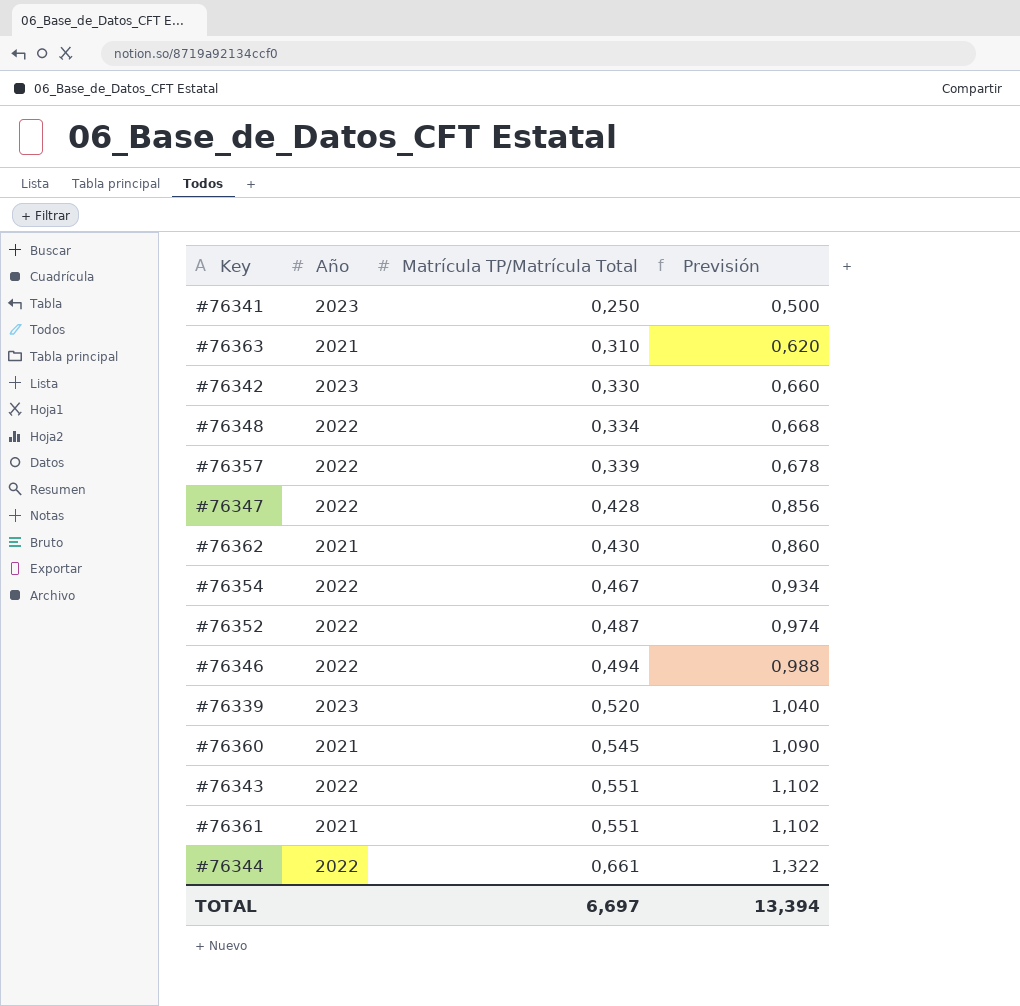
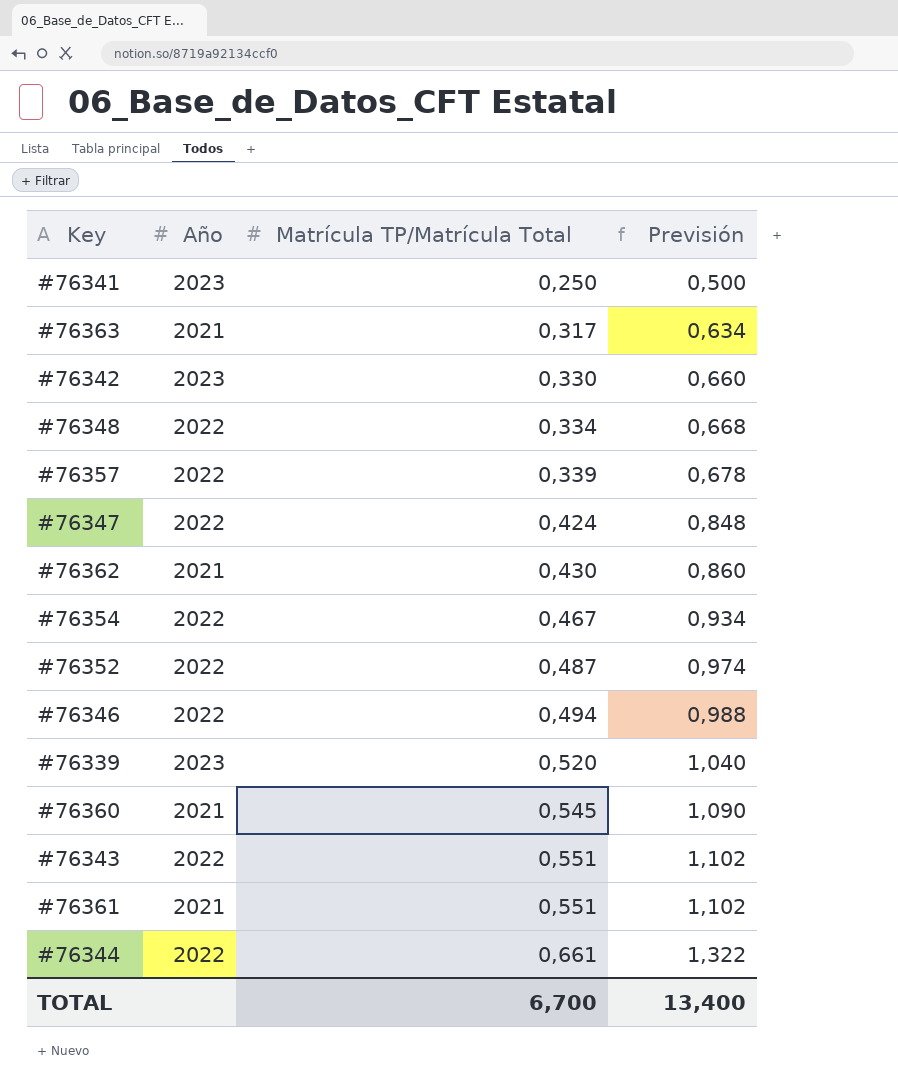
#76363 | Matrícula TP/Matrícula Total: 0,310 -> 0,317
#76363 | Previsión: 0,620 -> 0,634
#76347 | Matrícula TP/Matrícula Total: 0,428 -> 0,424
#76347 | Previsión: 0,856 -> 0,848
TOTAL | Matrícula TP/Matrícula Total: 6,697 -> 6,700
TOTAL | Previsión: 13,394 -> 13,400

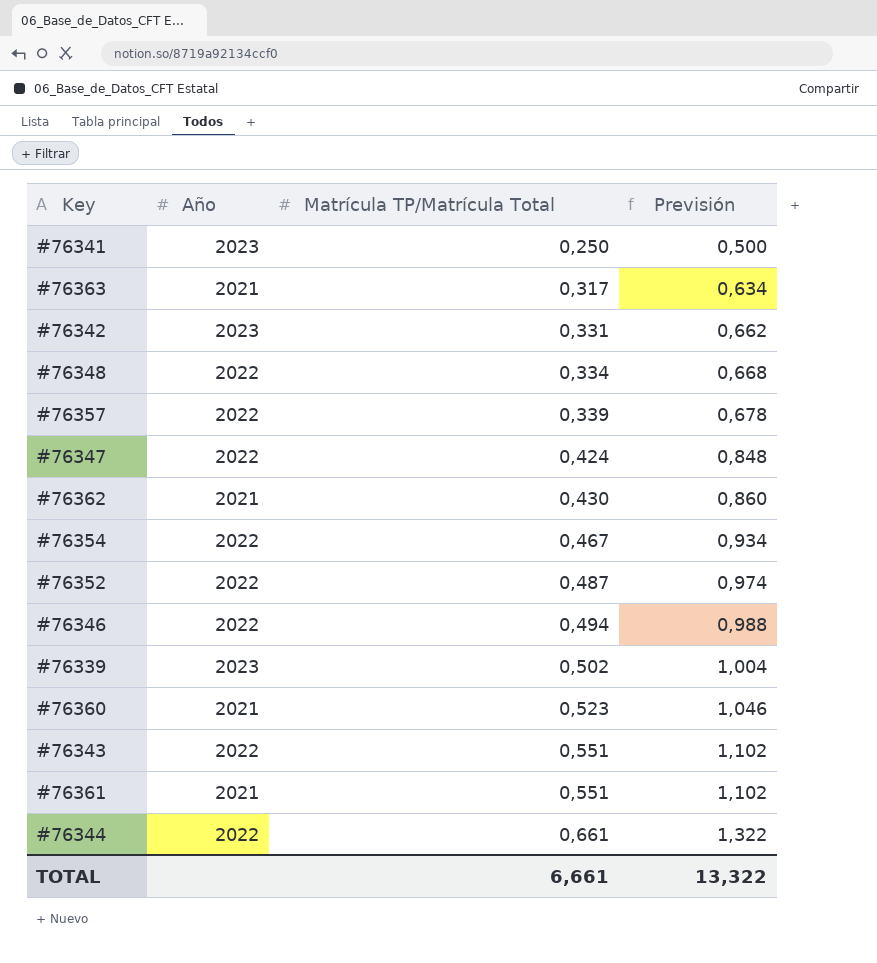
#76342 | Matrícula TP/Matrícula Total: 0,330 -> 0,331
#76342 | Previsión: 0,660 -> 0,662
#76339 | Matrícula TP/Matrícula Total: 0,520 -> 0,502
#76339 | Previsión: 1,040 -> 1,004
#76360 | Matrícula TP/Matrícula Total: 0,545 -> 0,523
#76360 | Previsión: 1,090 -> 1,046
TOTAL | Matrícula TP/Matrícula Total: 6,700 -> 6,661
TOTAL | Previsión: 13,400 -> 13,322

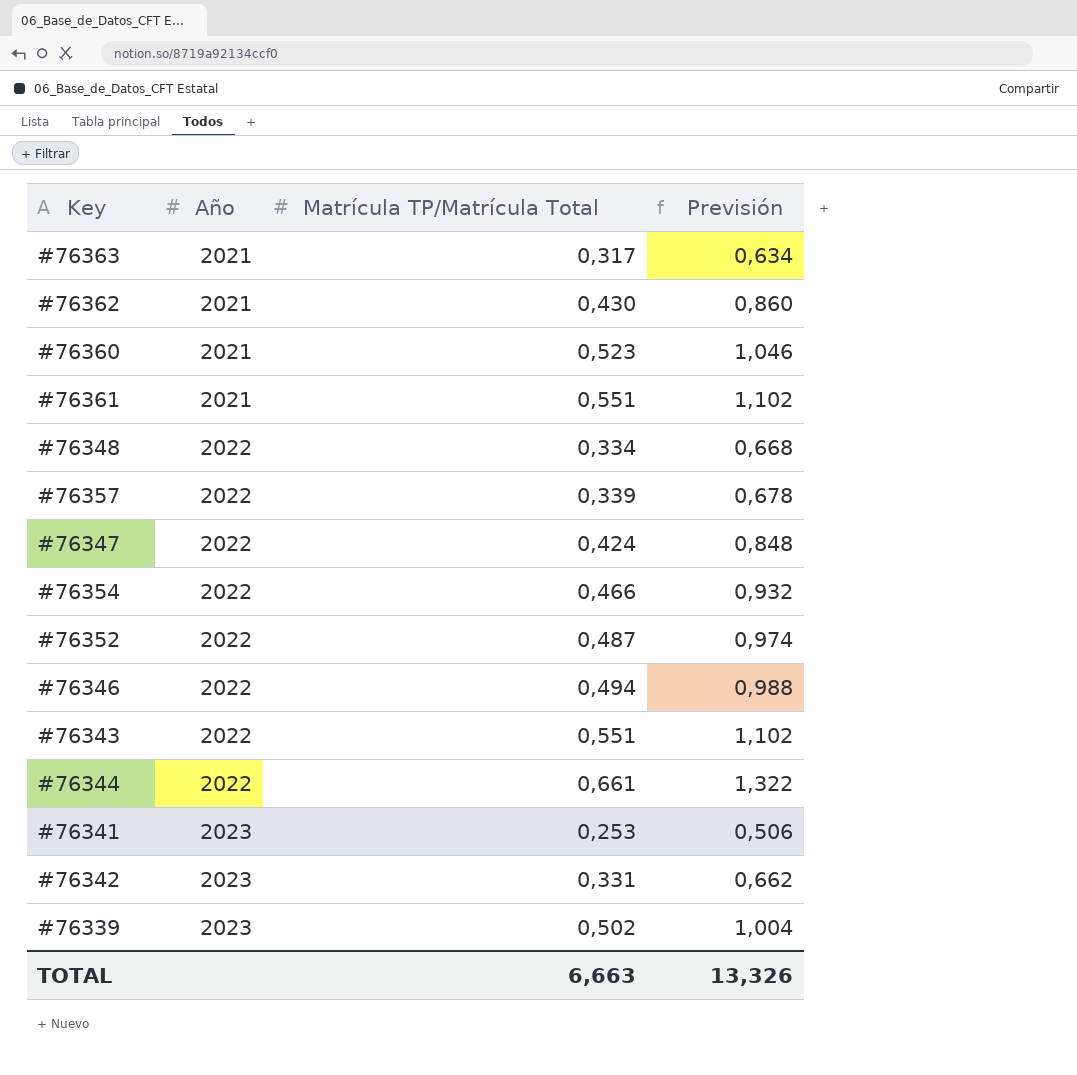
row order: Matrícula TP/Matrícula Total ascending -> Año ascending
#76354 | Matrícula TP/Matrícula Total: 0,467 -> 0,466
#76354 | Previsión: 0,934 -> 0,932
#76341 | Matrícula TP/Matrícula Total: 0,250 -> 0,253
#76341 | Previsión: 0,500 -> 0,506
TOTAL | Matrícula TP/Matrícula Total: 6,661 -> 6,663
TOTAL | Previsión: 13,322 -> 13,326

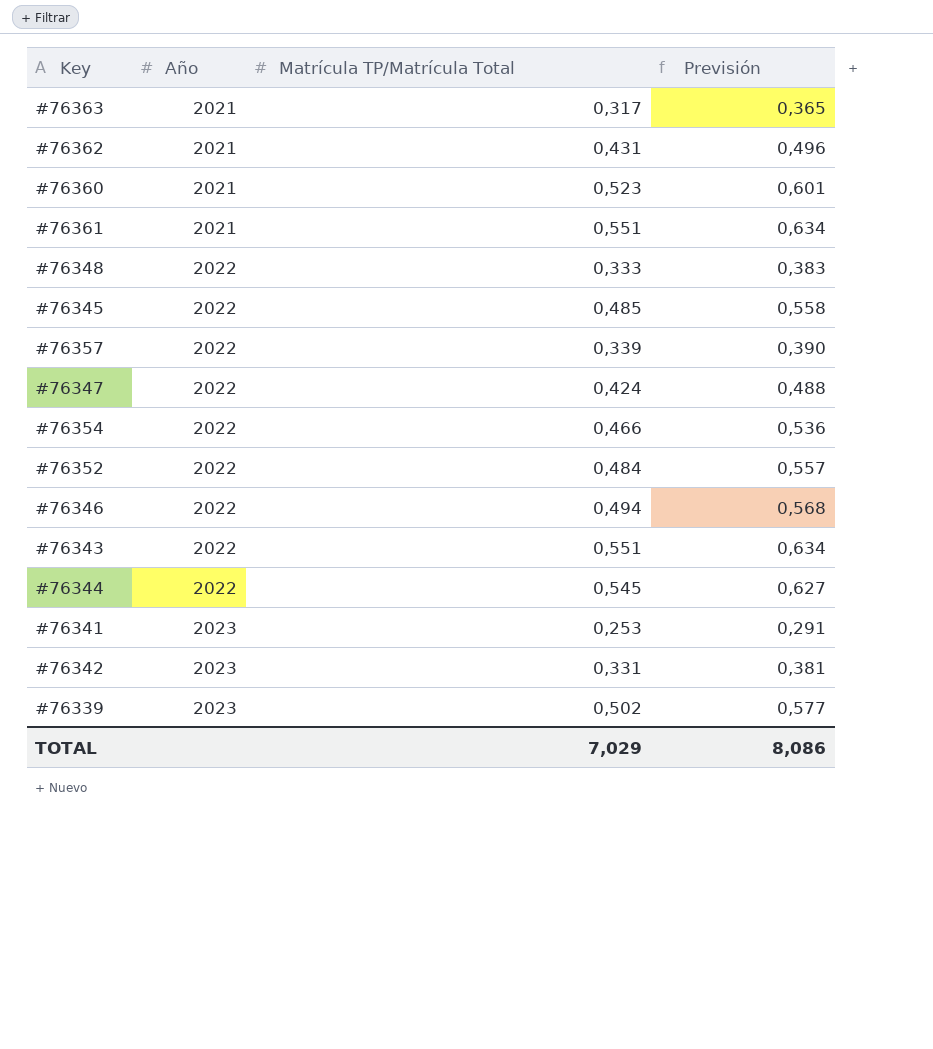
column Previsión | formula: [Matrícula TP/Matrícula Total] * 2 -> [Matrícula TP/Matrícula Total] * 1,15
#76362 | Matrícula TP/Matrícula Total: 0,430 -> 0,431
#76348 | Matrícula TP/Matrícula Total: 0,334 -> 0,333
row #76345: none -> 2022 | 0,485 | 0,558
#76352 | Matrícula TP/Matrícula Total: 0,487 -> 0,484
#76344 | Matrícula TP/Matrícula Total: 0,661 -> 0,545
TOTAL | Matrícula TP/Matrícula Total: 6,663 -> 7,029
TOTAL | Previsión: 13,326 -> 8,086

